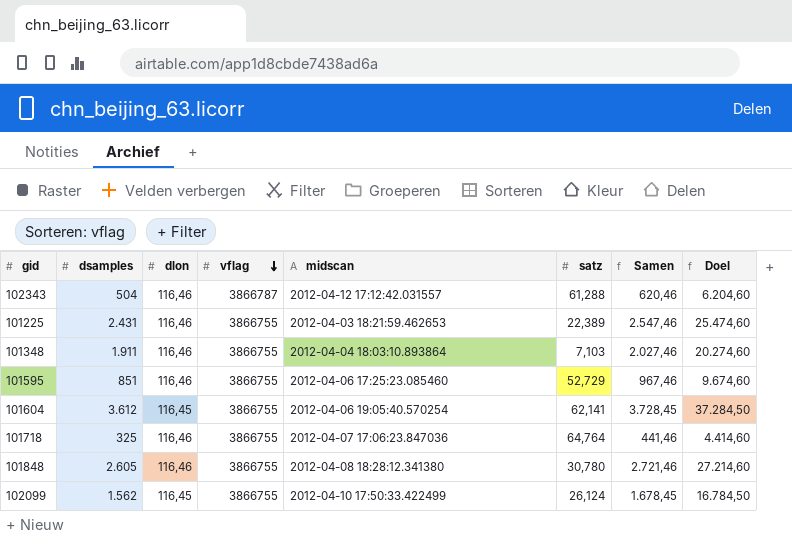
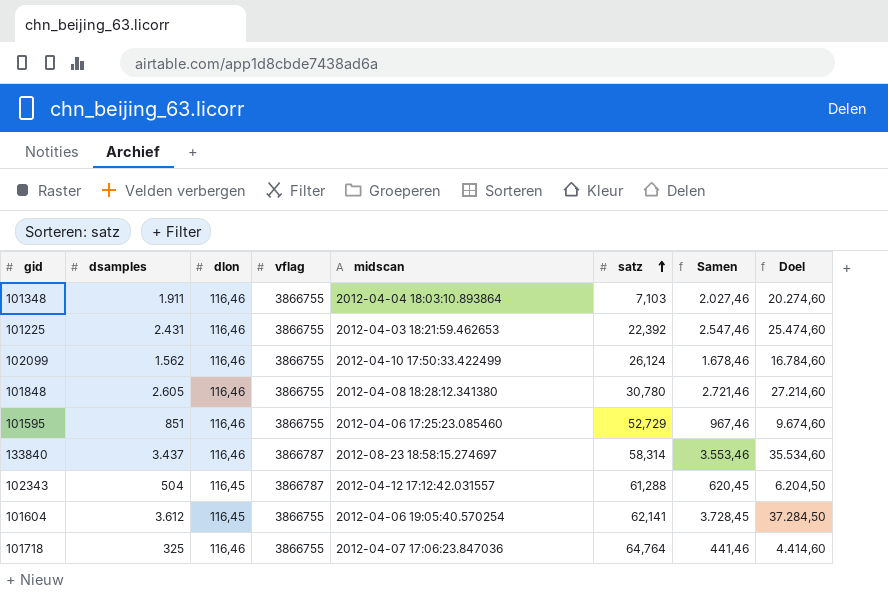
row order: vflag descending -> satz ascending
101225 | satz: 22,389 -> 22,392
102099 | dlon: 116,45 -> 116,46
102099 | Samen: 1.678,45 -> 1.678,46
102099 | Doel: 16.784,50 -> 16.784,60
row 133840: none -> 3.437 | 116,46 | 3866787 | 2012-08-23 18:58:15.274697 | 58,314 | 3.553,46 | 35.534,60
102343 | dlon: 116,46 -> 116,45
102343 | Samen: 620,46 -> 620,45
102343 | Doel: 6.204,60 -> 6.204,50

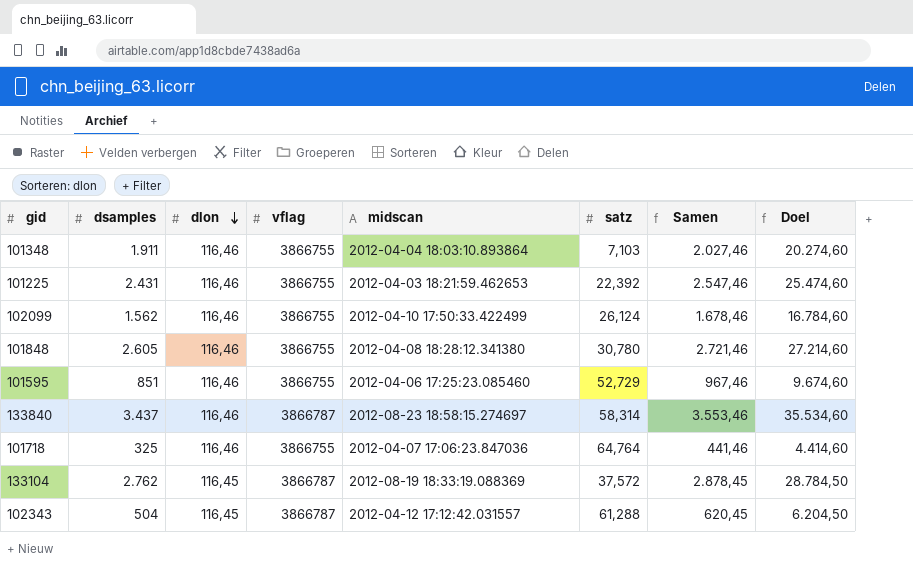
row order: satz ascending -> dlon descending
row 101604: 3.612 | 116,45 | 3866755 | 2012-04-06 19:05:40.570254 | 62,141 | 3.728,45 | 37.284,50 -> none
row 133104: none -> 2.762 | 116,45 | 3866787 | 2012-08-19 18:33:19.088369 | 37,572 | 2.878,45 | 28.784,50

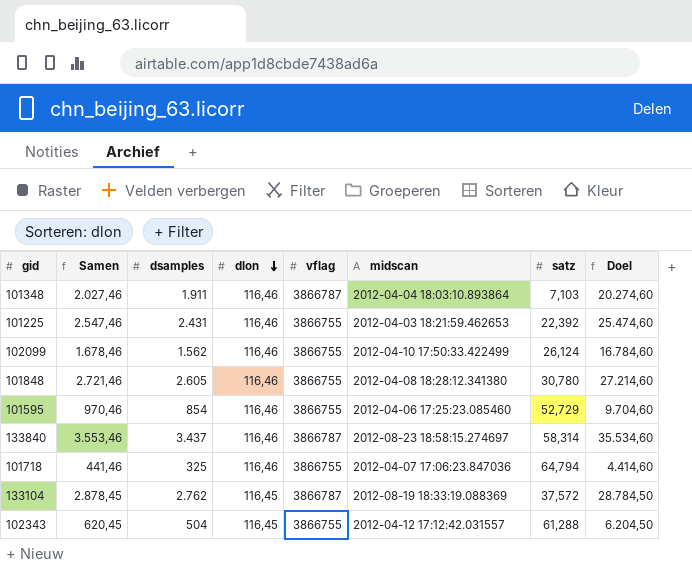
column Samen | position: 7 -> 2
101348 | vflag: 3866755 -> 3866787
101595 | Samen: 967,46 -> 970,46
101595 | dsamples: 851 -> 854
101595 | Doel: 9.674,60 -> 9.704,60
101718 | satz: 64,764 -> 64,794
102343 | vflag: 3866787 -> 3866755

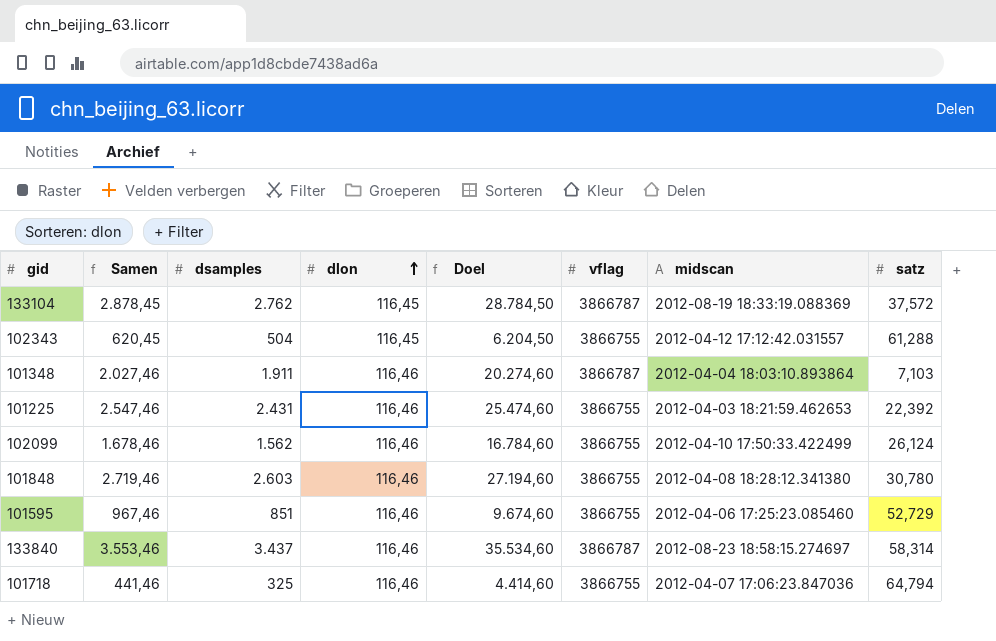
row order: dlon descending -> dlon ascending
column Doel | position: 8 -> 5
101848 | Samen: 2.721,46 -> 2.719,46
101848 | dsamples: 2.605 -> 2.603
101848 | Doel: 27.214,60 -> 27.194,60
101595 | Samen: 970,46 -> 967,46
101595 | dsamples: 854 -> 851
101595 | Doel: 9.704,60 -> 9.674,60

